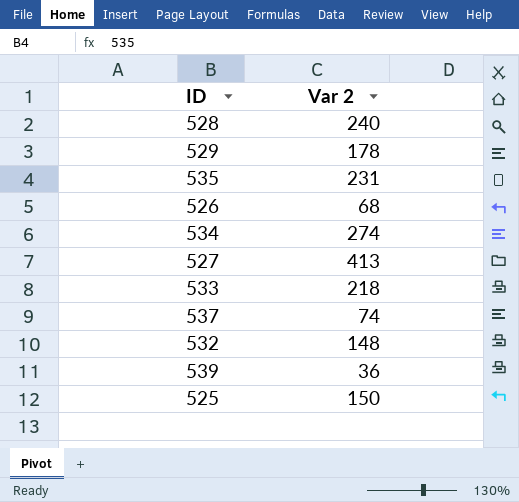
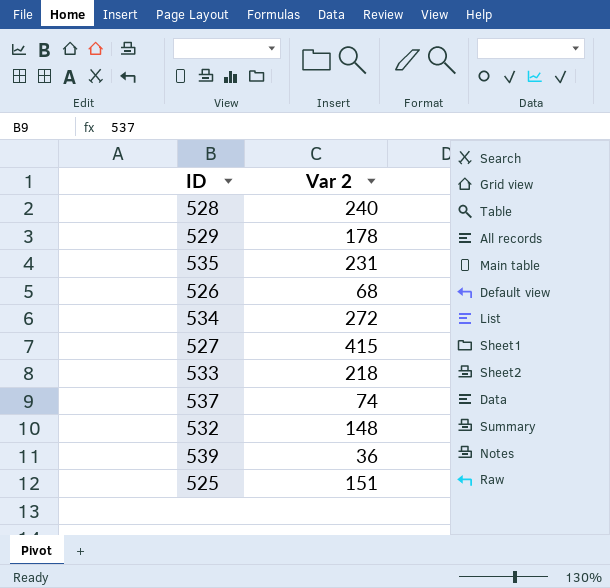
534 | Var 2: 274 -> 272
527 | Var 2: 413 -> 415
525 | Var 2: 150 -> 151

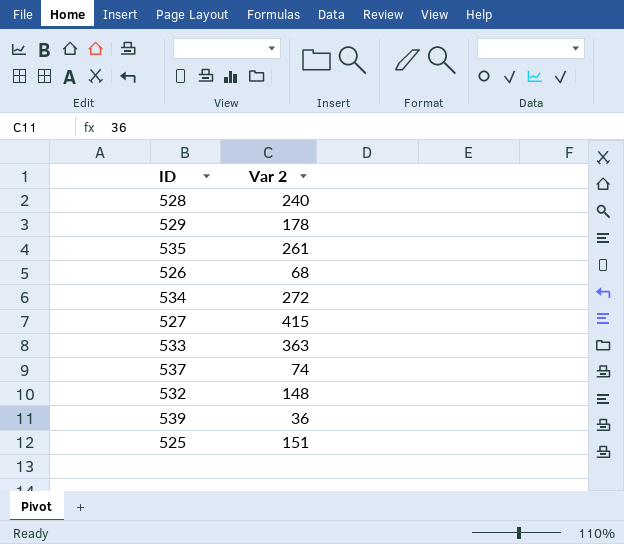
535 | Var 2: 231 -> 261
533 | Var 2: 218 -> 363

